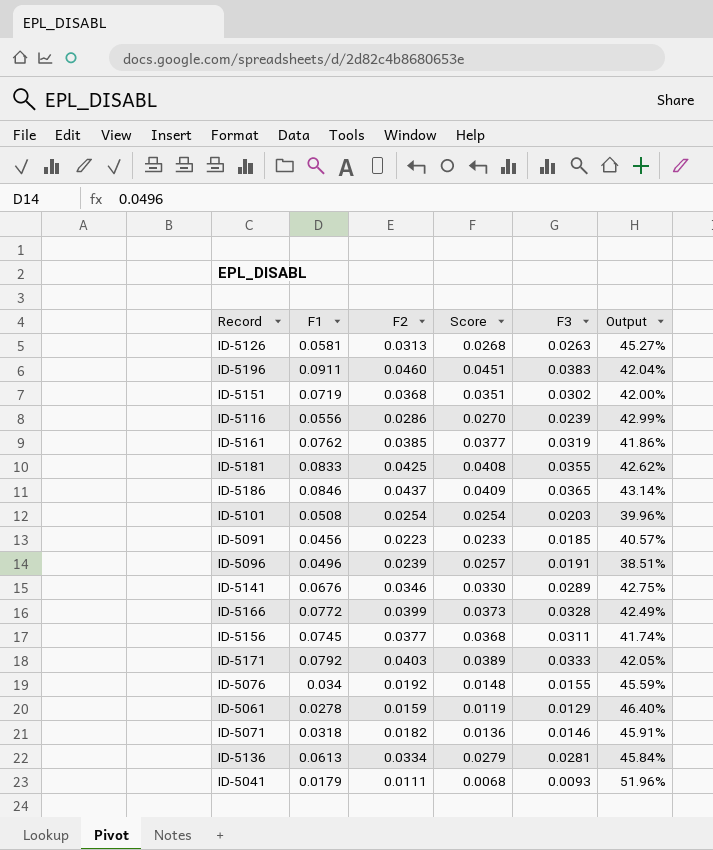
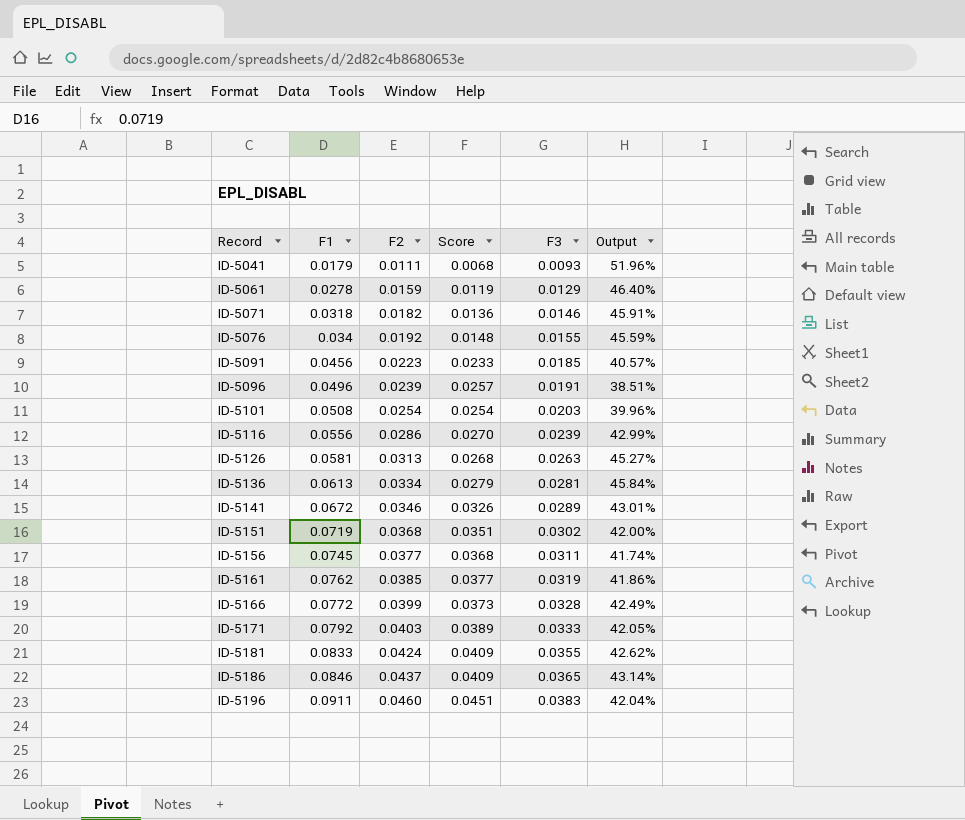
row order: none -> Record ascending
ID-5141 | F1: 0.0676 -> 0.0672
ID-5141 | Score: 0.0330 -> 0.0326
ID-5141 | Output: 42.75% -> 43.01%
ID-5181 | F2: 0.0425 -> 0.0424
ID-5181 | Score: 0.0408 -> 0.0409

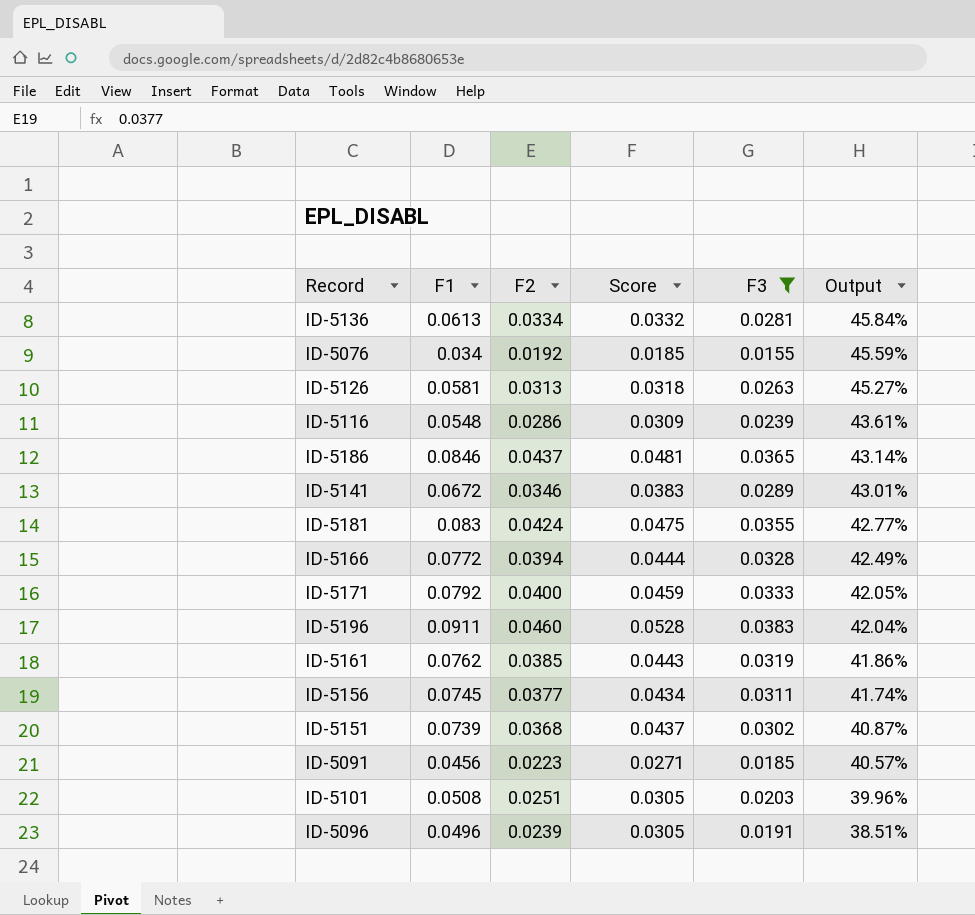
filter: none -> F3 >= 0.0155
row order: Record ascending -> Output descending
column Score | formula: [F1] - [F2] -> [F1] - [F3]
ID-5116 | F1: 0.0556 -> 0.0548
ID-5116 | Output: 42.99% -> 43.61%
ID-5181 | F1: 0.0833 -> 0.083
ID-5181 | Output: 42.62% -> 42.77%
ID-5166 | F2: 0.0399 -> 0.0394
ID-5171 | F2: 0.0403 -> 0.0400
ID-5151 | F1: 0.0719 -> 0.0739
ID-5151 | Output: 42.00% -> 40.87%
ID-5101 | F2: 0.0254 -> 0.0251

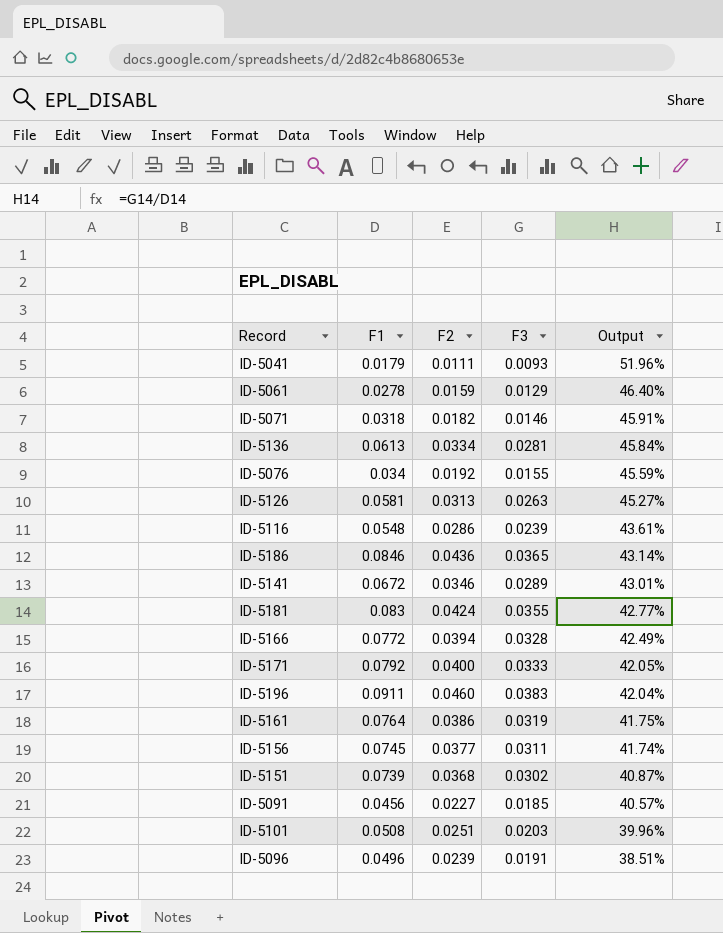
filter: F3 >= 0.0155 -> none
column Score | formula: [F1] - [F3] -> none
ID-5186 | F2: 0.0437 -> 0.0436
ID-5161 | F1: 0.0762 -> 0.0764
ID-5161 | F2: 0.0385 -> 0.0386
ID-5161 | Output: 41.86% -> 41.75%
ID-5091 | F2: 0.0223 -> 0.0227

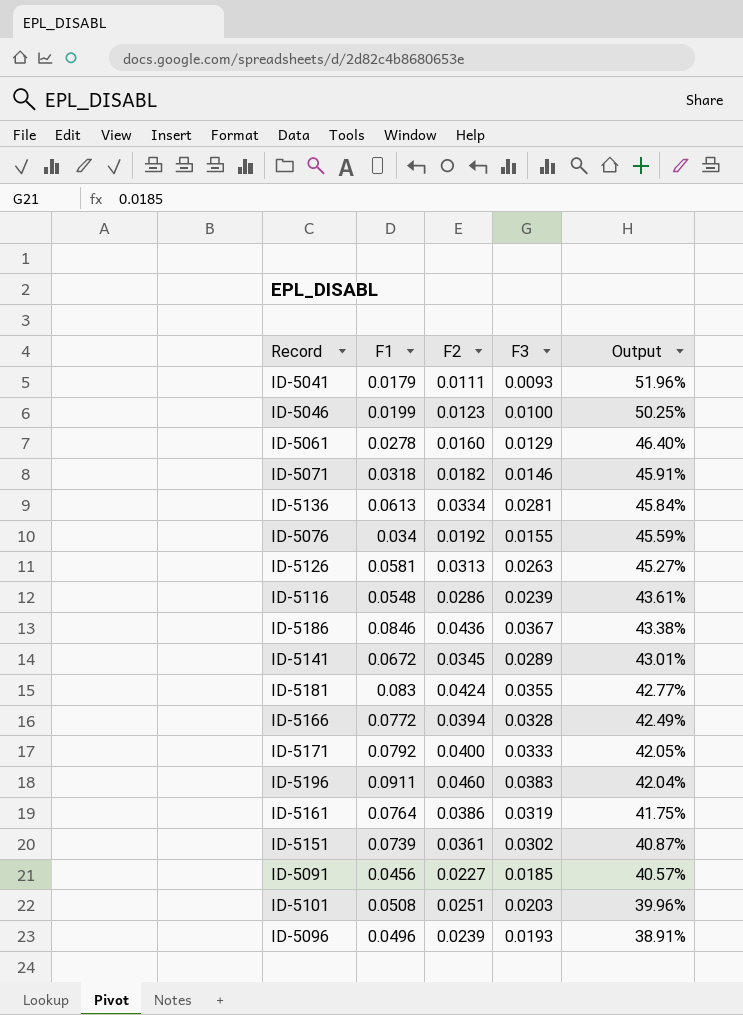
row ID-5156: 0.0745 | 0.0377 | 0.0311 | 41.74% -> none
row ID-5046: none -> 0.0199 | 0.0123 | 0.0100 | 50.25%
ID-5061 | F2: 0.0159 -> 0.0160
ID-5186 | F3: 0.0365 -> 0.0367
ID-5186 | Output: 43.14% -> 43.38%
ID-5141 | F2: 0.0346 -> 0.0345
ID-5151 | F2: 0.0368 -> 0.0361
ID-5096 | F3: 0.0191 -> 0.0193
ID-5096 | Output: 38.51% -> 38.91%

